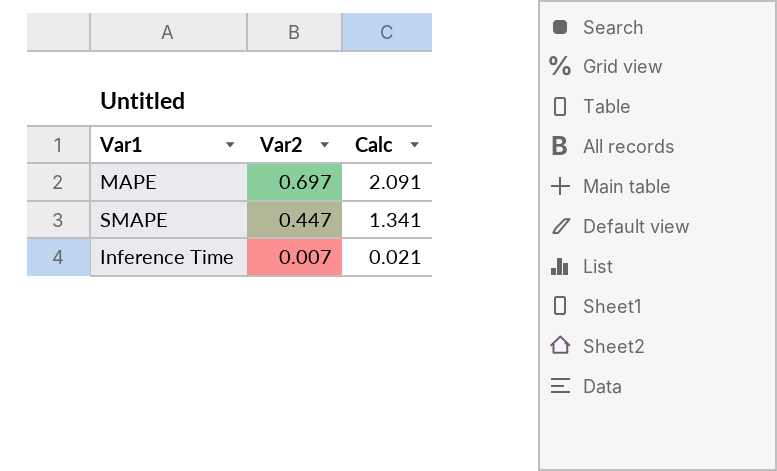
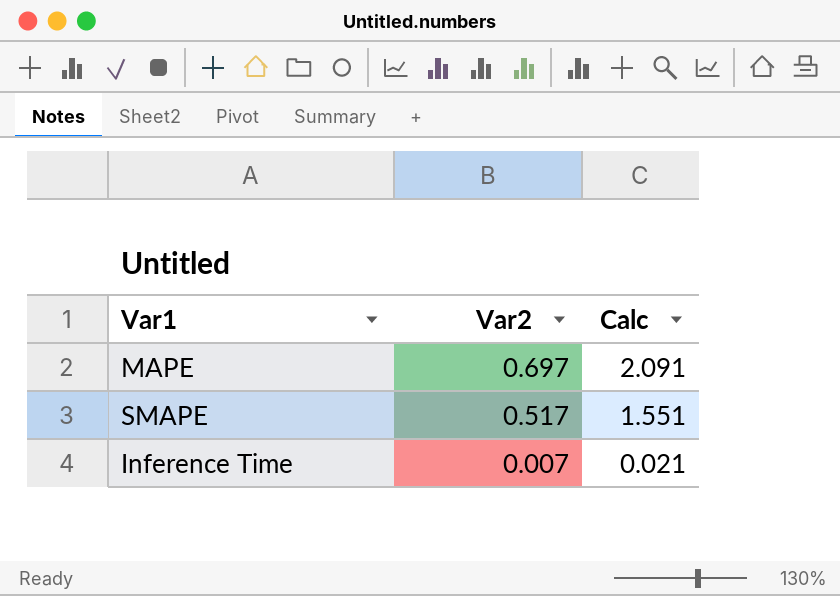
SMAPE | Var2: 0.447 -> 0.517
SMAPE | Calc: 1.341 -> 1.551

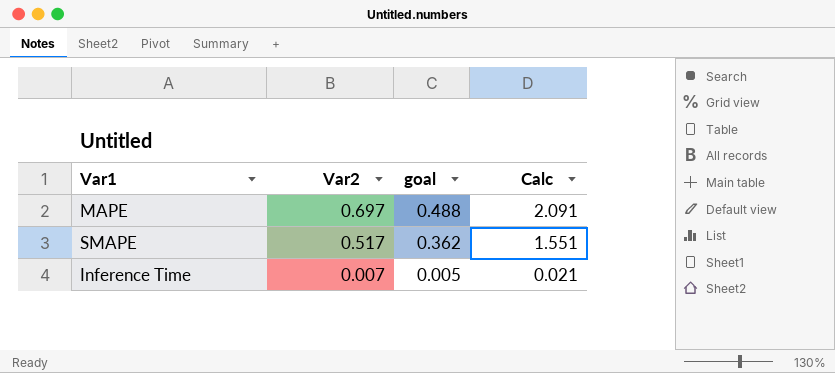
column goal | formula: none -> [Var2] * 0.7

